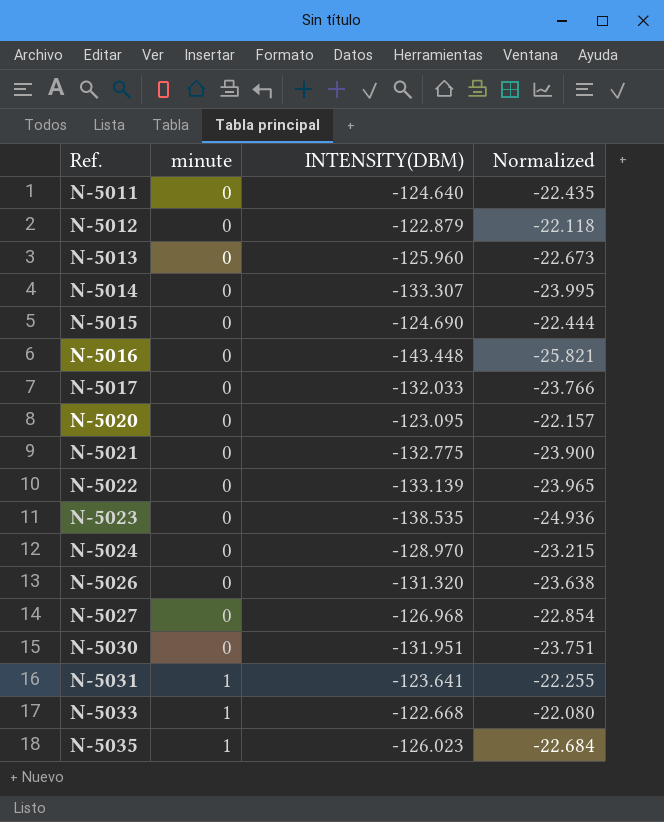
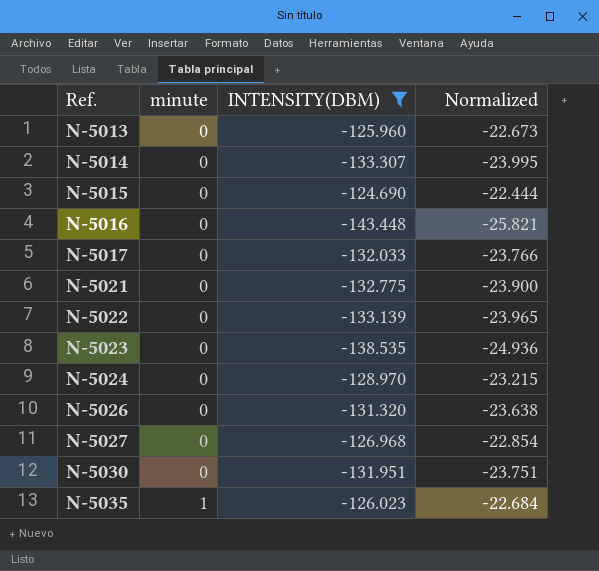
filter: none -> INTENSITY(DBM) <= -124.690

